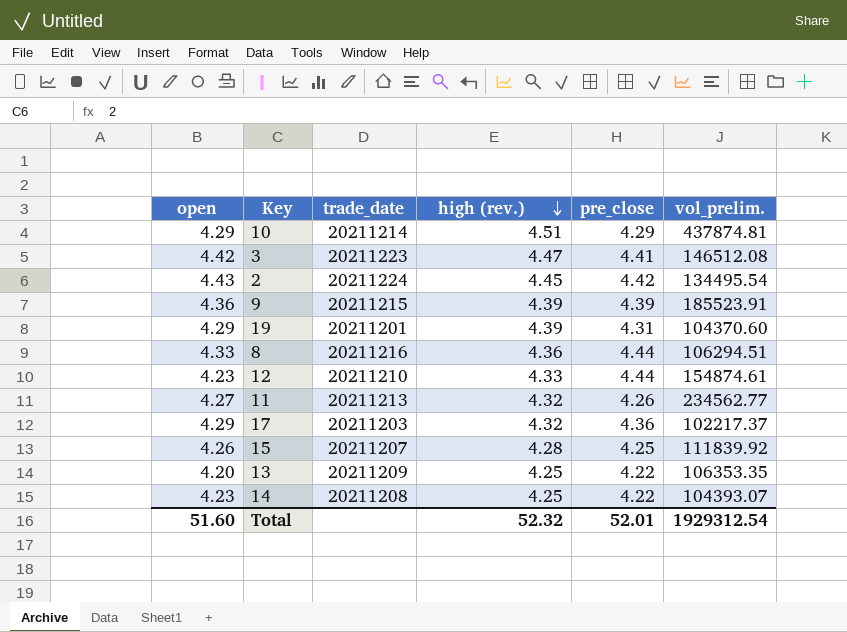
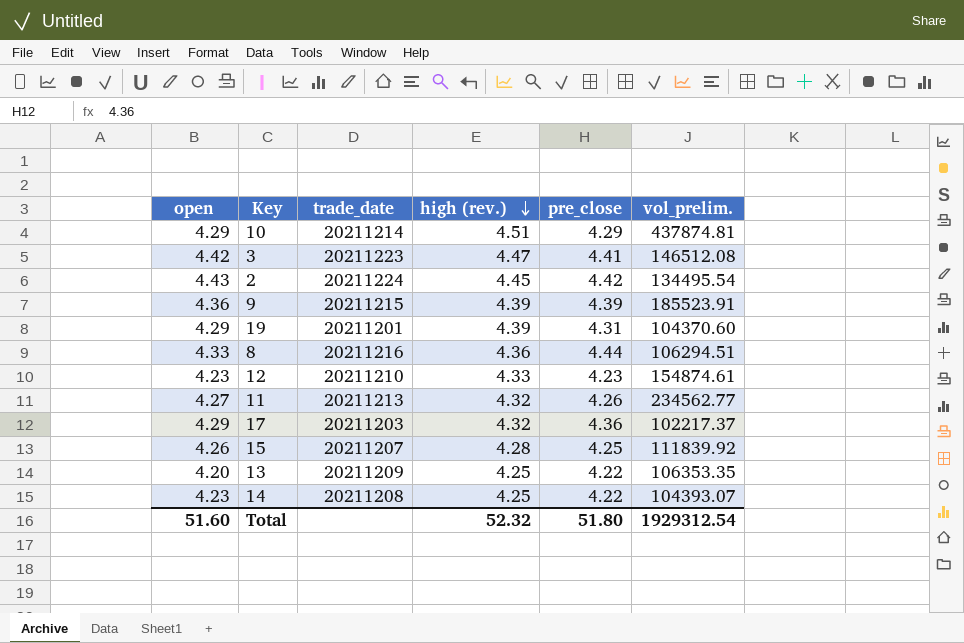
12 | pre_close: 4.44 -> 4.23
Total | pre_close: 52.01 -> 51.80

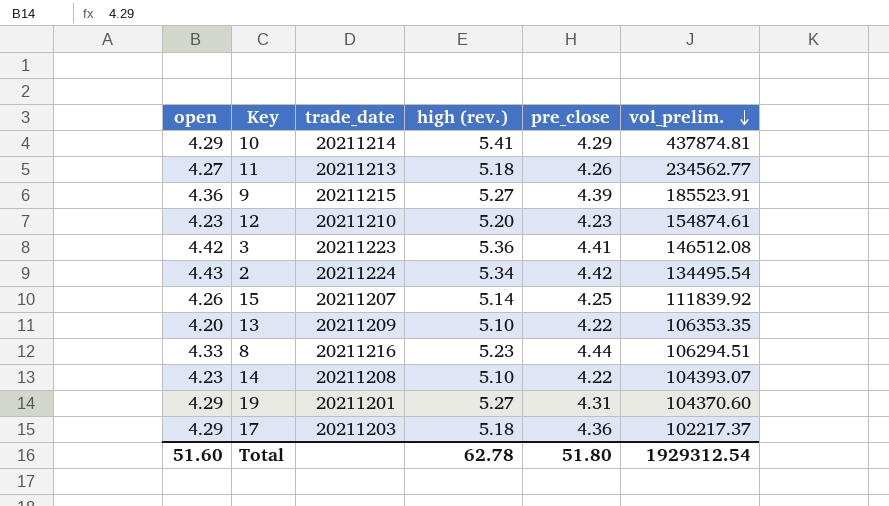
row order: high (rev.) descending -> vol_prelim. descending
10 | high (rev.): 4.51 -> 5.41
11 | high (rev.): 4.32 -> 5.18
9 | high (rev.): 4.39 -> 5.27
12 | high (rev.): 4.33 -> 5.20
3 | high (rev.): 4.47 -> 5.36
2 | high (rev.): 4.45 -> 5.34
15 | high (rev.): 4.28 -> 5.14
13 | high (rev.): 4.25 -> 5.10
8 | high (rev.): 4.36 -> 5.23
14 | high (rev.): 4.25 -> 5.10
19 | high (rev.): 4.39 -> 5.27
17 | high (rev.): 4.32 -> 5.18
Total | high (rev.): 52.32 -> 62.78

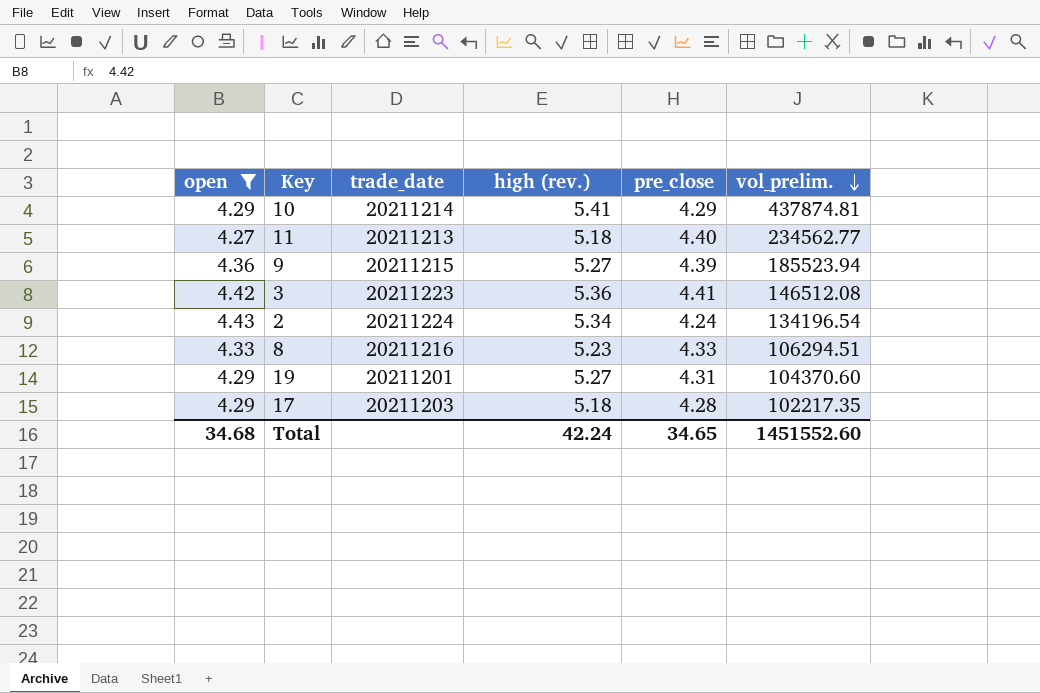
filter: none -> open >= 4.27
11 | pre_close: 4.26 -> 4.40
9 | vol_prelim.: 185523.91 -> 185523.94
2 | pre_close: 4.42 -> 4.24
2 | vol_prelim.: 134495.54 -> 134196.54
8 | pre_close: 4.44 -> 4.33
17 | pre_close: 4.36 -> 4.28
17 | vol_prelim.: 102217.37 -> 102217.35
Total | open: 51.60 -> 34.68
Total | high (rev.): 62.78 -> 42.24
Total | pre_close: 51.80 -> 34.65
Total | vol_prelim.: 1929312.54 -> 1451552.60

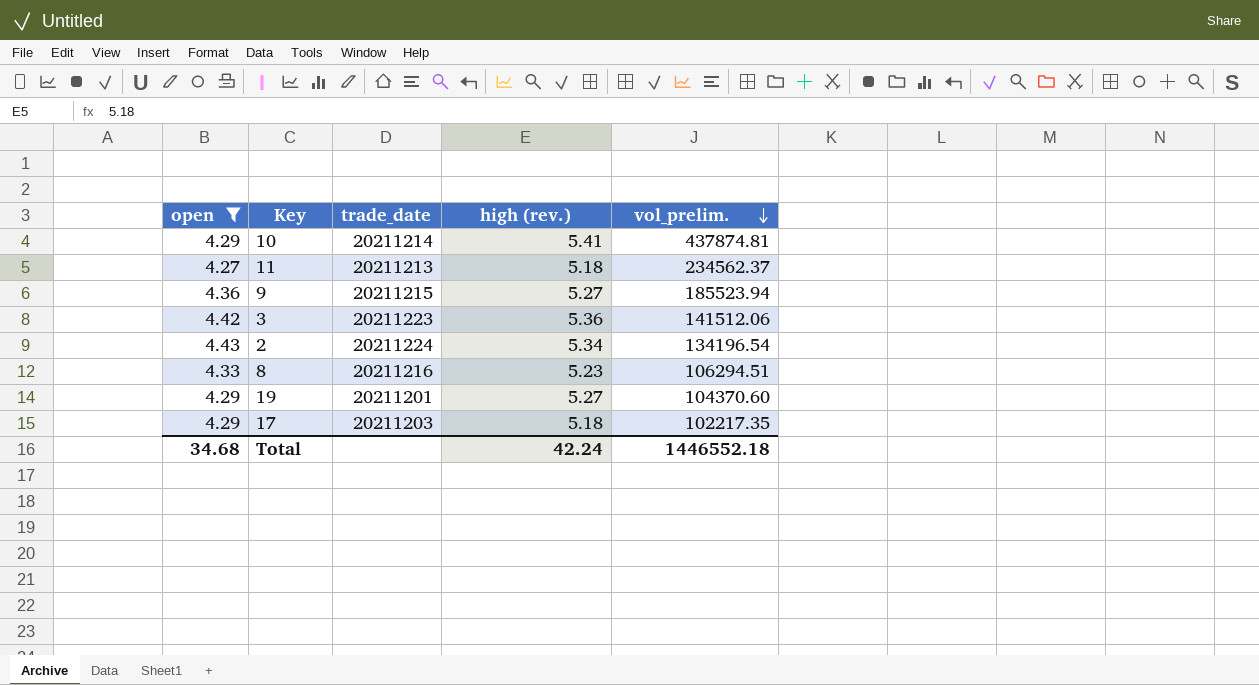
column pre_close | position: 5 -> none
11 | vol_prelim.: 234562.77 -> 234562.37
3 | vol_prelim.: 146512.08 -> 141512.06
Total | vol_prelim.: 1451552.60 -> 1446552.18

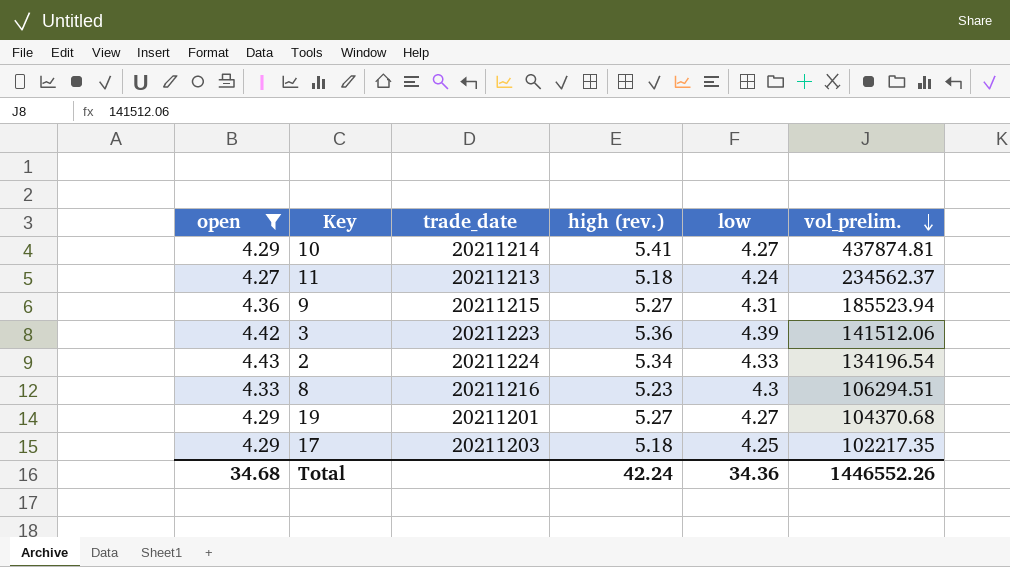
column low | position: none -> 5
19 | vol_prelim.: 104370.60 -> 104370.68
Total | vol_prelim.: 1446552.18 -> 1446552.26

